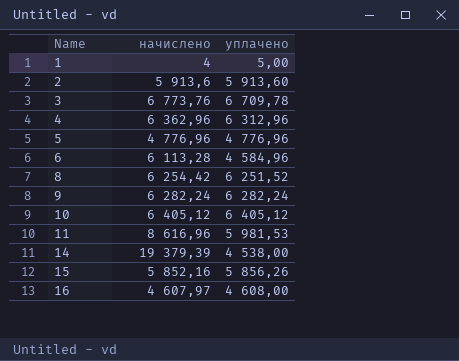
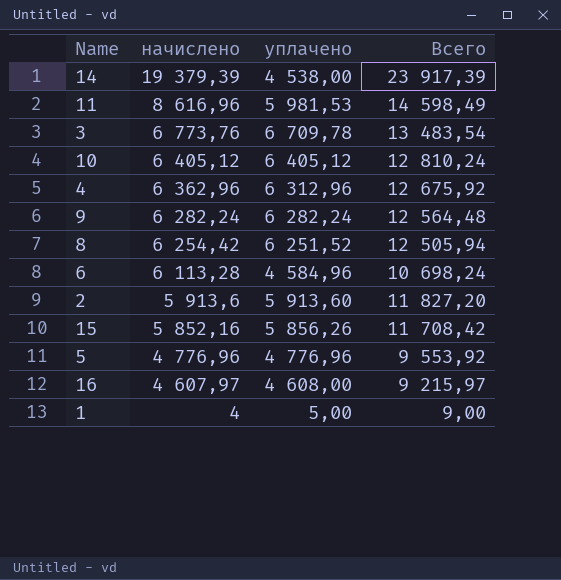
row order: Name ascending -> начислено descending
column Всего | formula: none -> [начислено] + [уплачено]

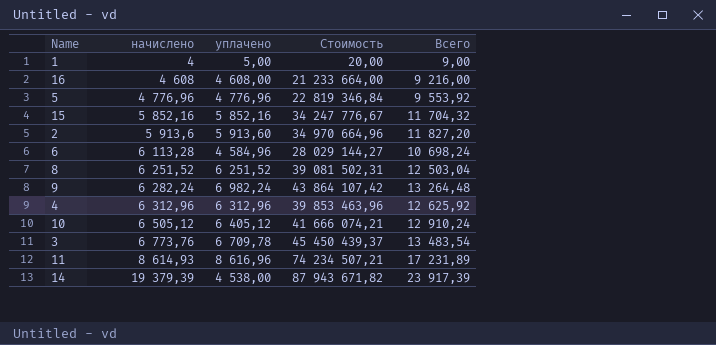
row order: начислено descending -> начислено ascending
column Стоимость | formula: none -> [начислено] * [уплачено]
16 | начислено: 4 607,97 -> 4 608
16 | Всего: 9 215,97 -> 9 216,00
15 | уплачено: 5 856,26 -> 5 852,16
15 | Всего: 11 708,42 -> 11 704,32
8 | начислено: 6 254,42 -> 6 251,52
8 | Всего: 12 505,94 -> 12 503,04
9 | уплачено: 6 282,24 -> 6 982,24
9 | Всего: 12 564,48 -> 13 264,48
4 | начислено: 6 362,96 -> 6 312,96
4 | Всего: 12 675,92 -> 12 625,92
10 | начислено: 6 405,12 -> 6 505,12
10 | Всего: 12 810,24 -> 12 910,24
11 | начислено: 8 616,96 -> 8 614,93
11 | уплачено: 5 981,53 -> 8 616,96
11 | Всего: 14 598,49 -> 17 231,89

